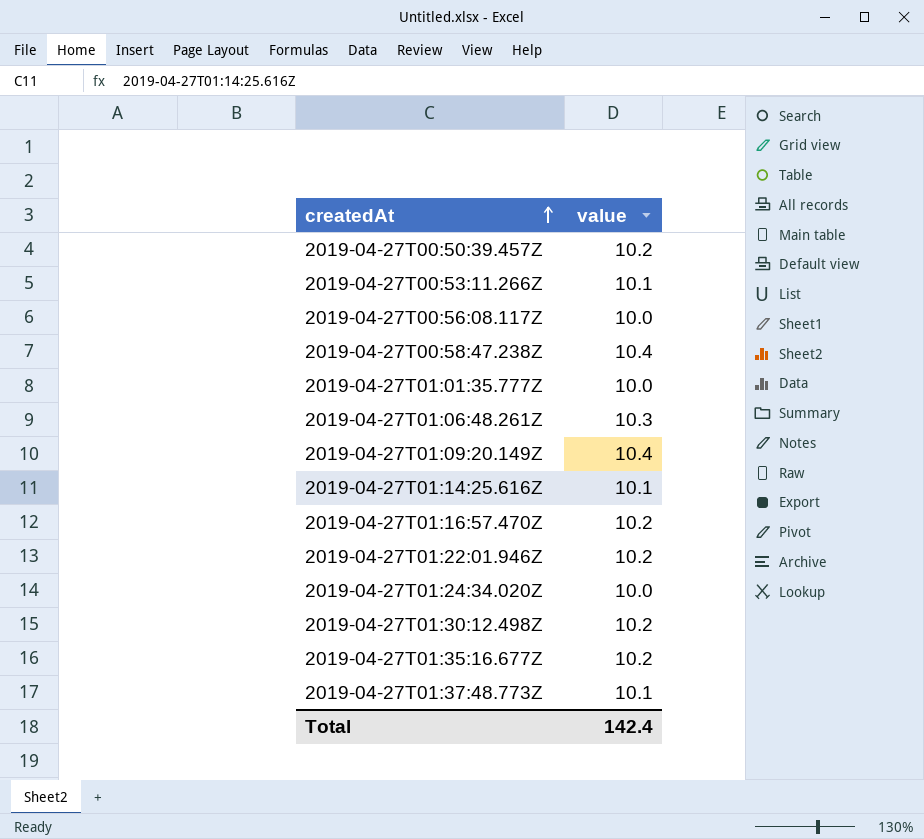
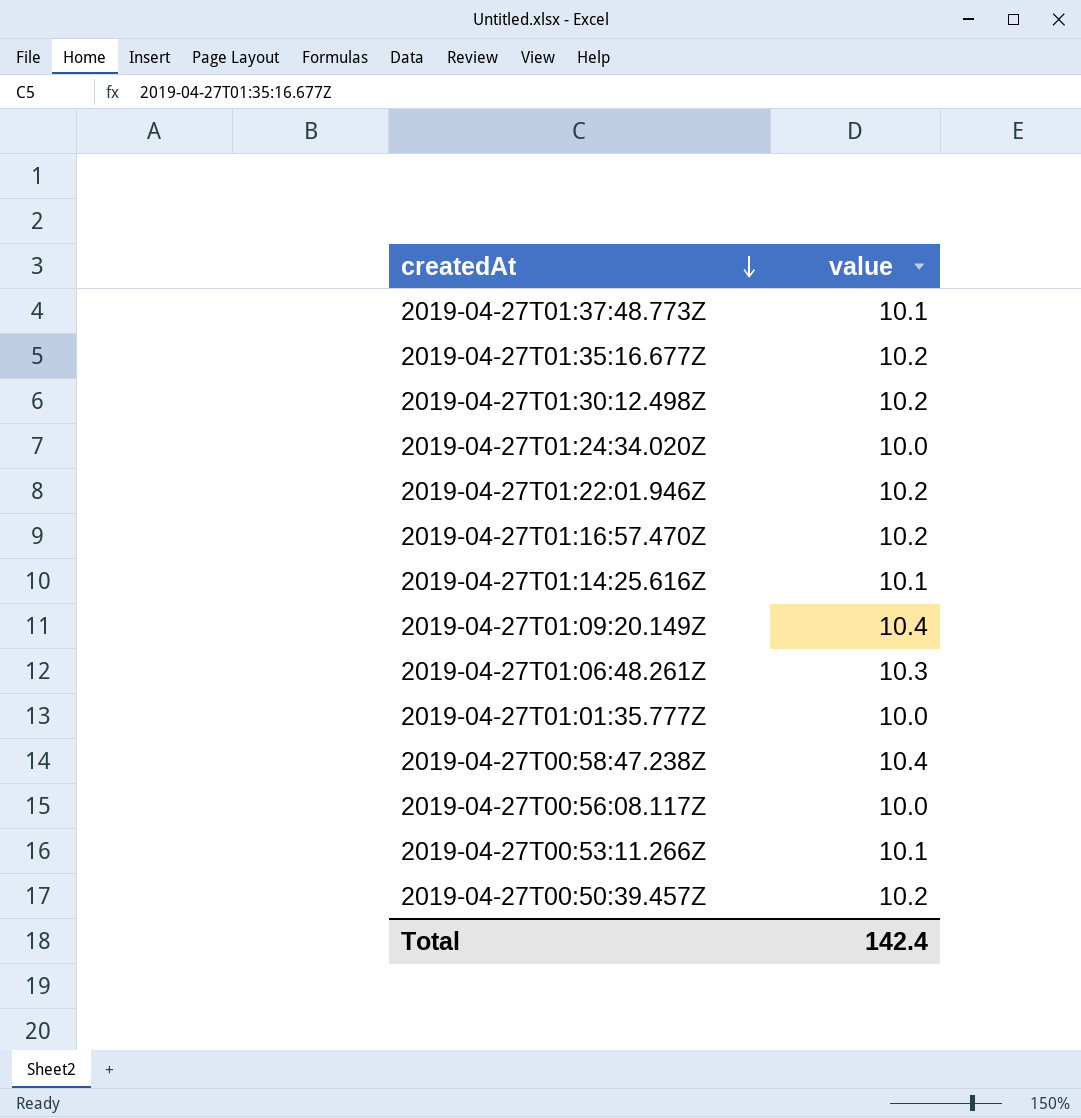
row order: createdAt ascending -> createdAt descending

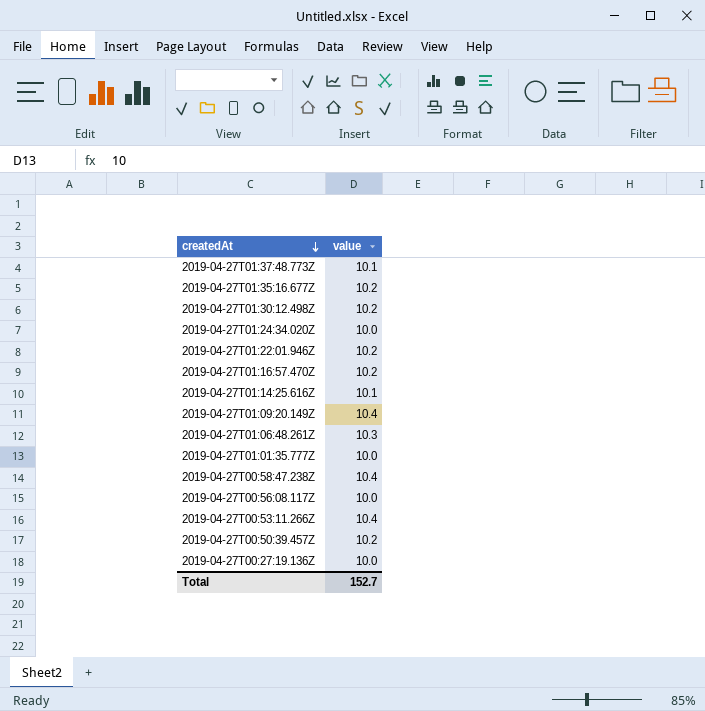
2019-04-27T00:53:11.266Z | value: 10.1 -> 10.4
row 2019-04-27T00:27:19.136Z: none -> 10.0
Total | value: 142.4 -> 152.7

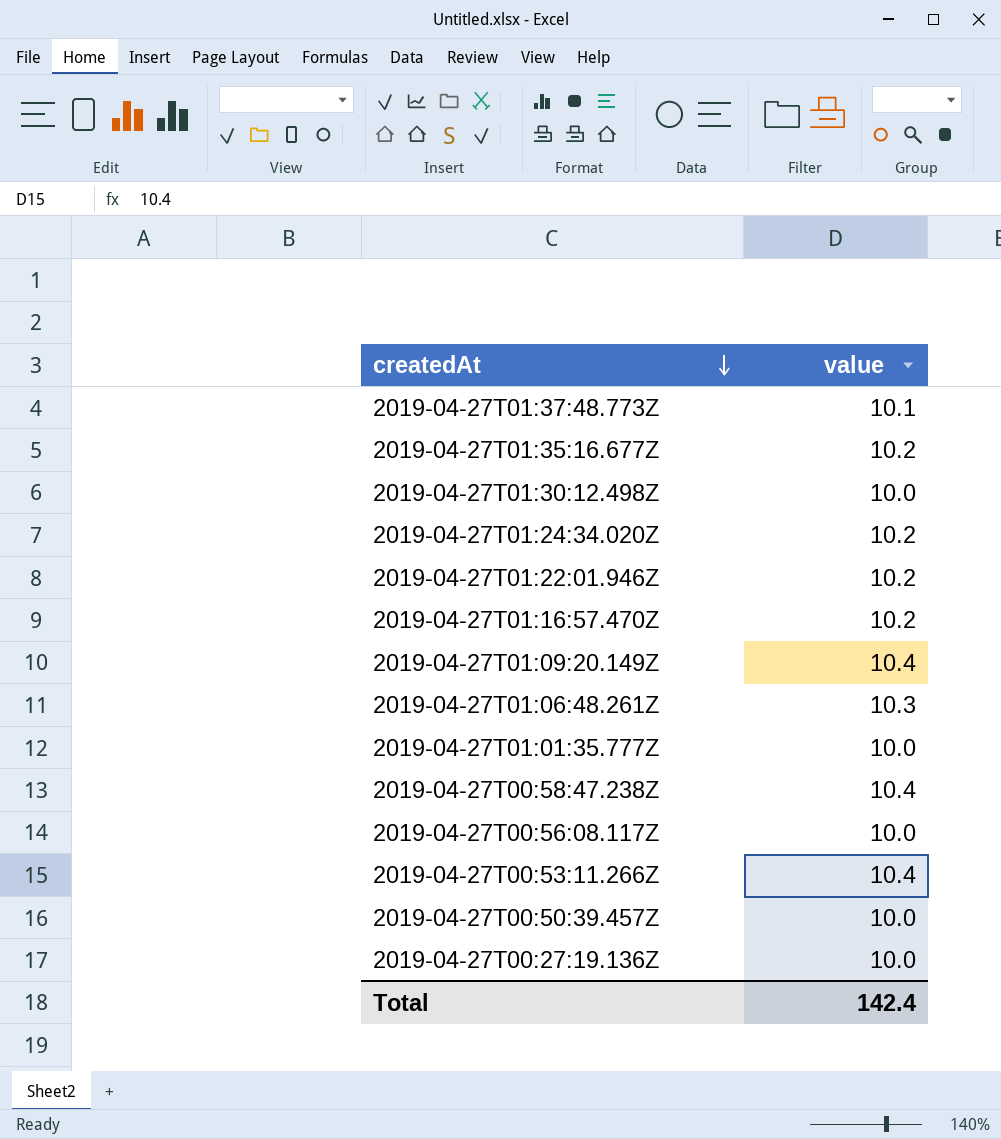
row 2019-04-27T01:14:25.616Z: 10.1 -> none
2019-04-27T01:30:12.498Z | value: 10.2 -> 10.0
2019-04-27T01:24:34.020Z | value: 10.0 -> 10.2
2019-04-27T00:50:39.457Z | value: 10.2 -> 10.0
Total | value: 152.7 -> 142.4

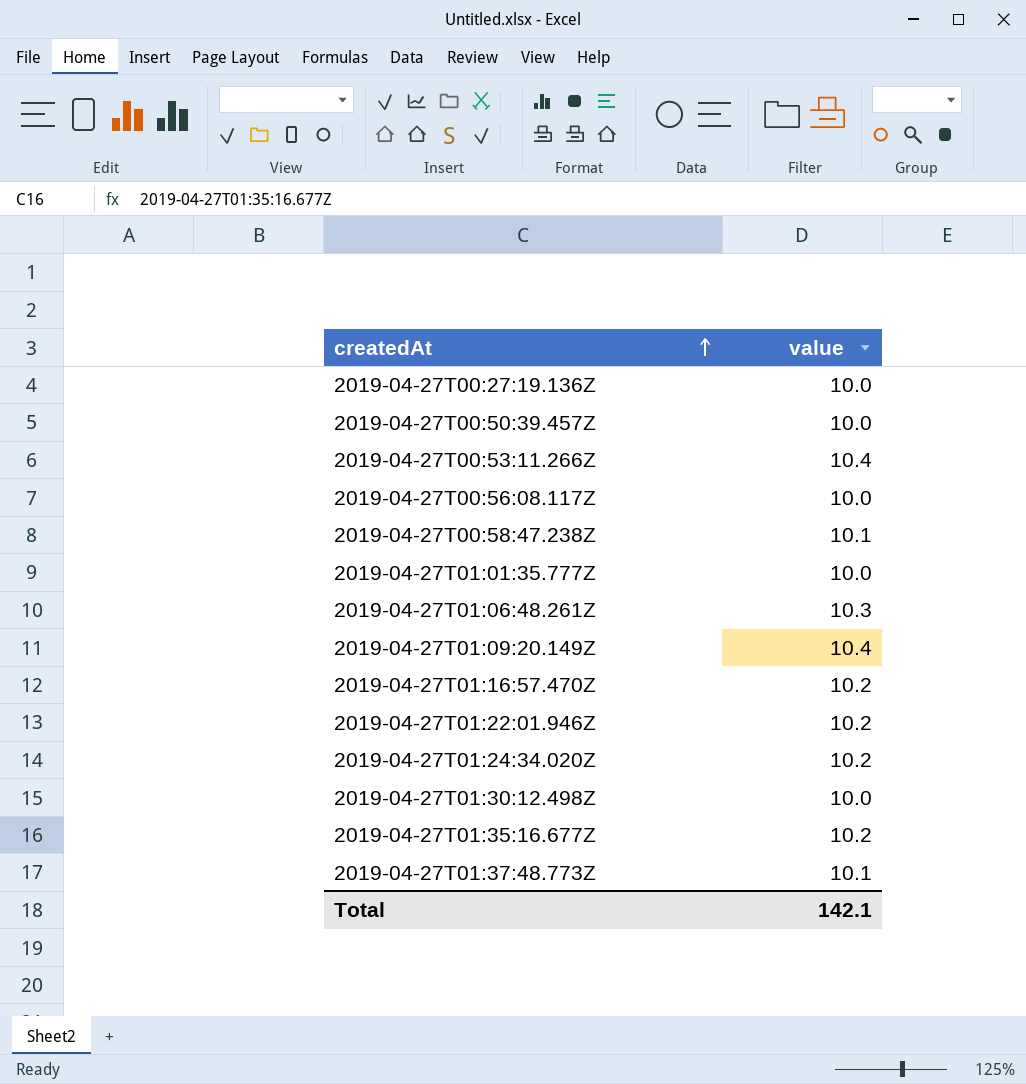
row order: createdAt descending -> createdAt ascending
2019-04-27T00:58:47.238Z | value: 10.4 -> 10.1
Total | value: 142.4 -> 142.1

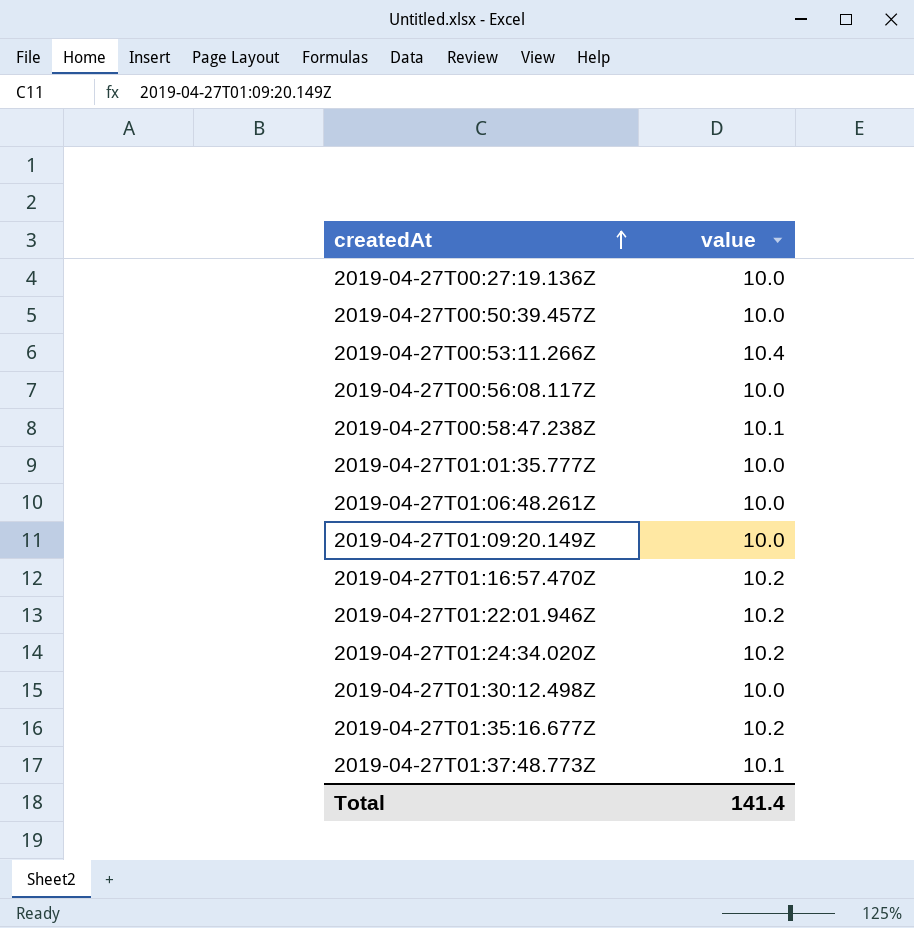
2019-04-27T01:06:48.261Z | value: 10.3 -> 10.0
2019-04-27T01:09:20.149Z | value: 10.4 -> 10.0
Total | value: 142.1 -> 141.4

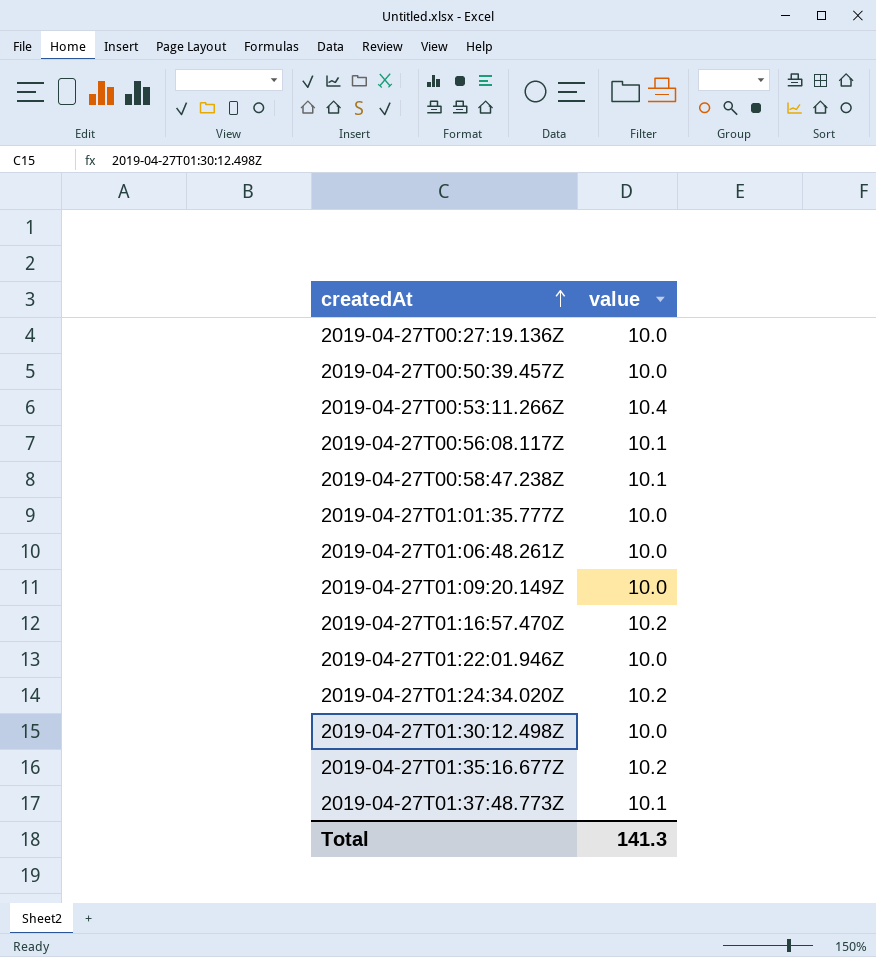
2019-04-27T00:56:08.117Z | value: 10.0 -> 10.1
2019-04-27T01:22:01.946Z | value: 10.2 -> 10.0
Total | value: 141.4 -> 141.3

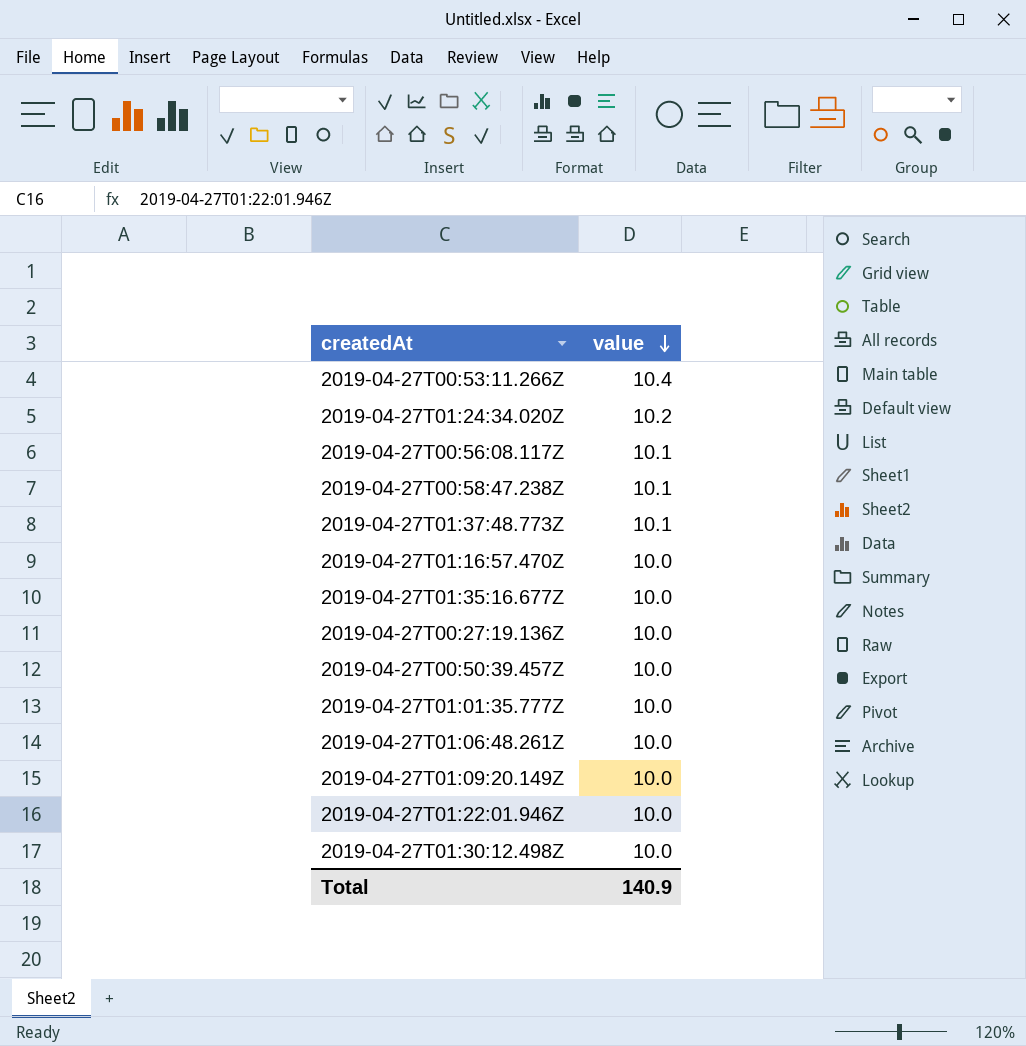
row order: createdAt ascending -> value descending
2019-04-27T01:16:57.470Z | value: 10.2 -> 10.0
2019-04-27T01:35:16.677Z | value: 10.2 -> 10.0
Total | value: 141.3 -> 140.9

